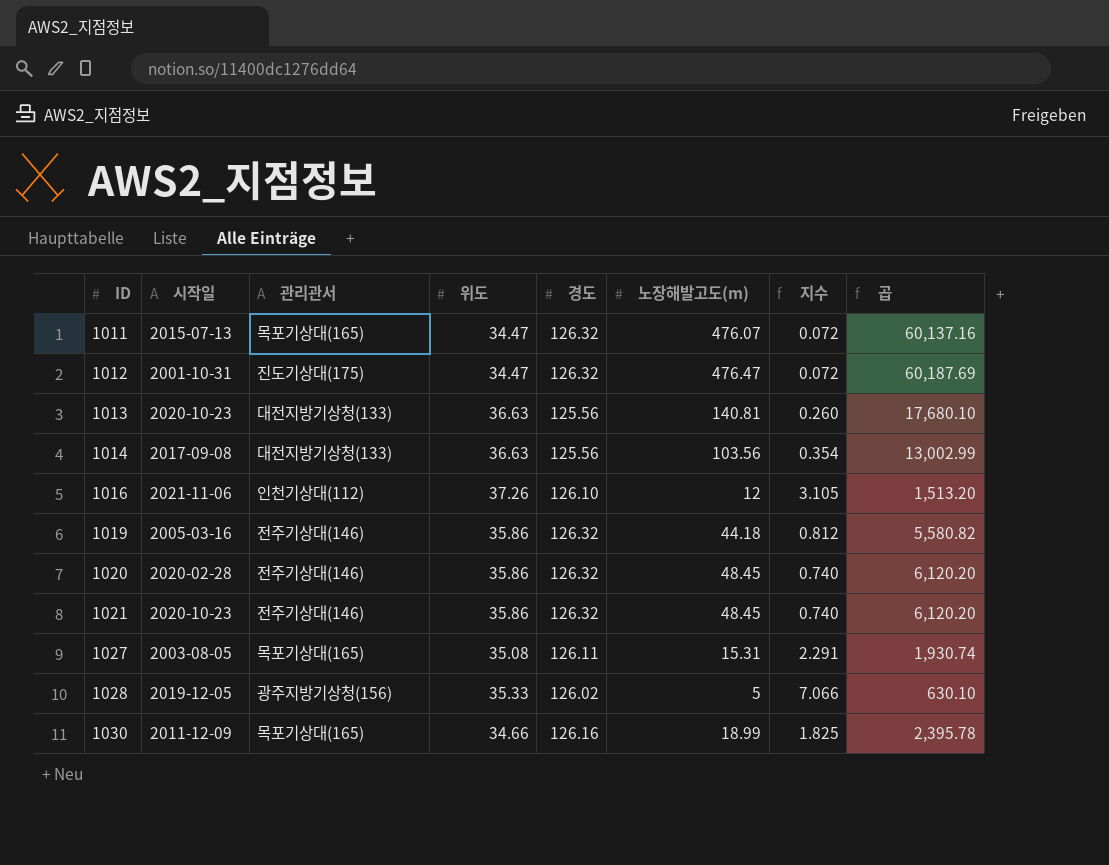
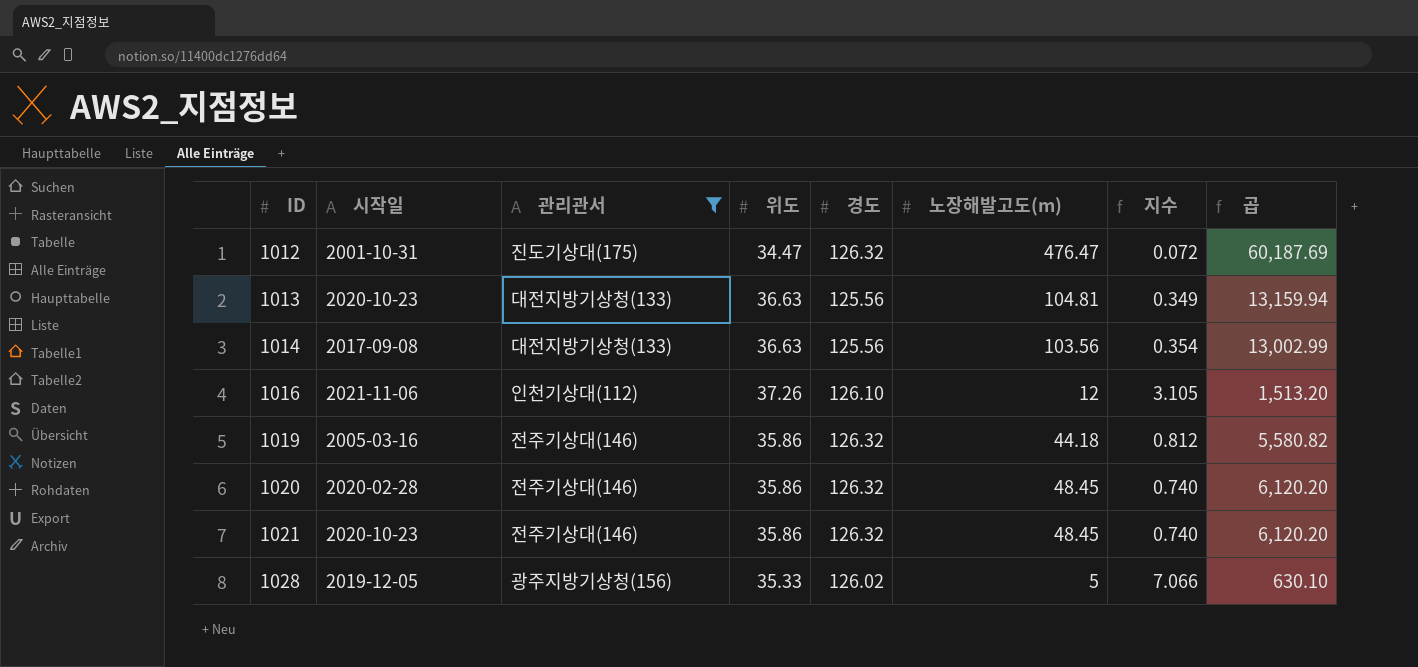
filter: none -> 관리관서 != 목포기상대(165)
1013 | 노장해발고도(m): 140.81 -> 104.81
1013 | 지수: 0.260 -> 0.349
1013 | 곱: 17,680.10 -> 13,159.94

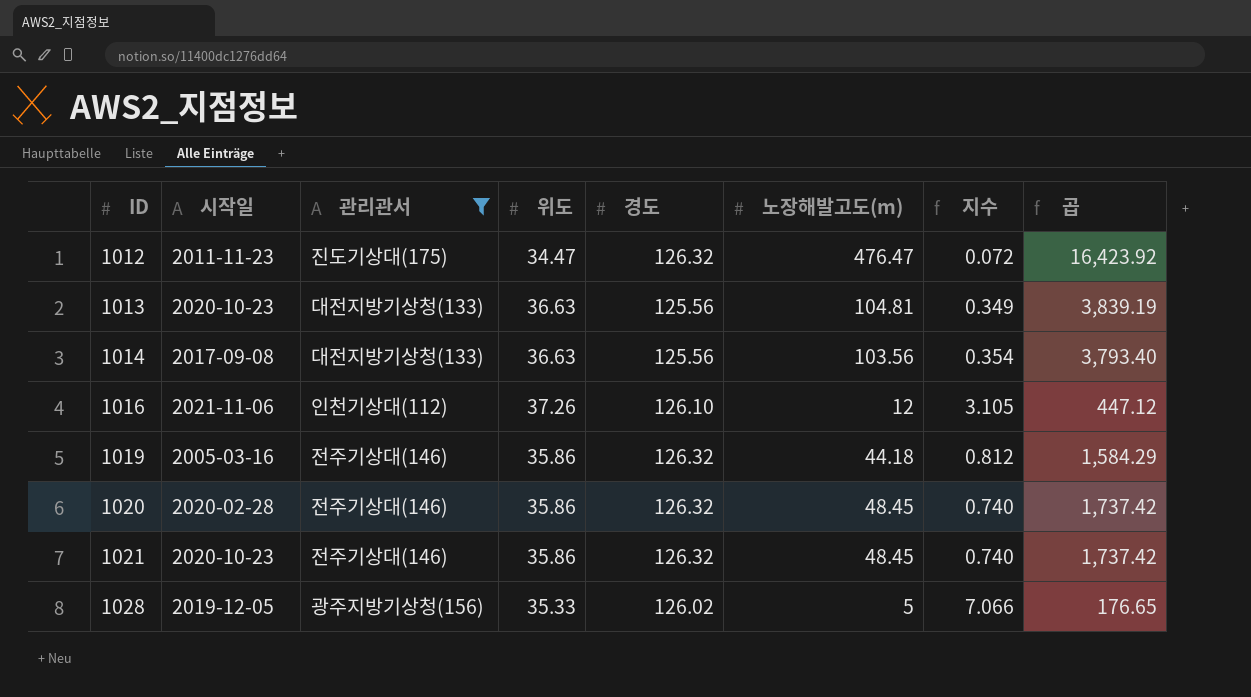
column 곱 | formula: [경도] * [노장해발고도(m)] -> [위도] * [노장해발고도(m)]
1012 | 시작일: 2001-10-31 -> 2011-11-23

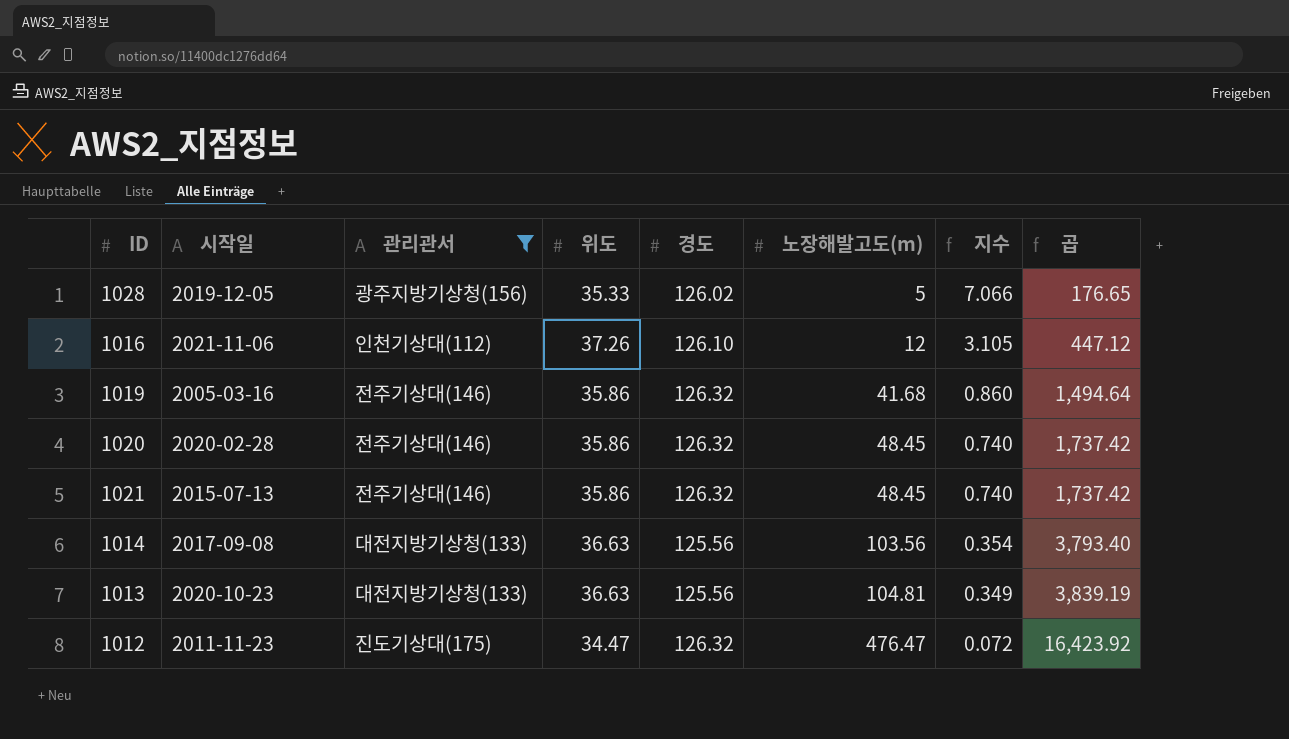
row order: ID ascending -> 노장해발고도(m) ascending
1019 | 노장해발고도(m): 44.18 -> 41.68
1019 | 지수: 0.812 -> 0.860
1019 | 곱: 1,584.29 -> 1,494.64
1021 | 시작일: 2020-10-23 -> 2015-07-13

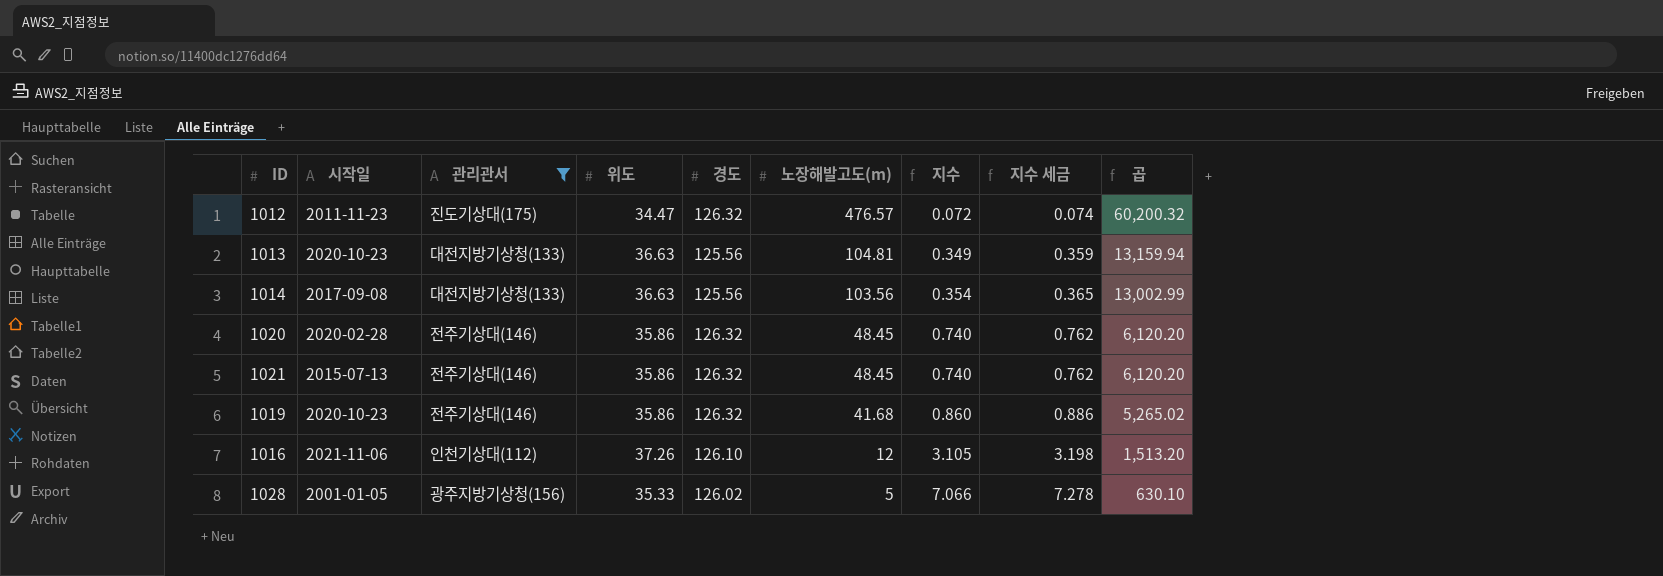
row order: 노장해발고도(m) ascending -> 노장해발고도(m) descending
column 지수 세금 | formula: none -> [지수] * 1.03
column 곱 | formula: [위도] * [노장해발고도(m)] -> [경도] * [노장해발고도(m)]
1012 | 노장해발고도(m): 476.47 -> 476.57
1019 | 시작일: 2005-03-16 -> 2020-10-23
1028 | 시작일: 2019-12-05 -> 2001-01-05

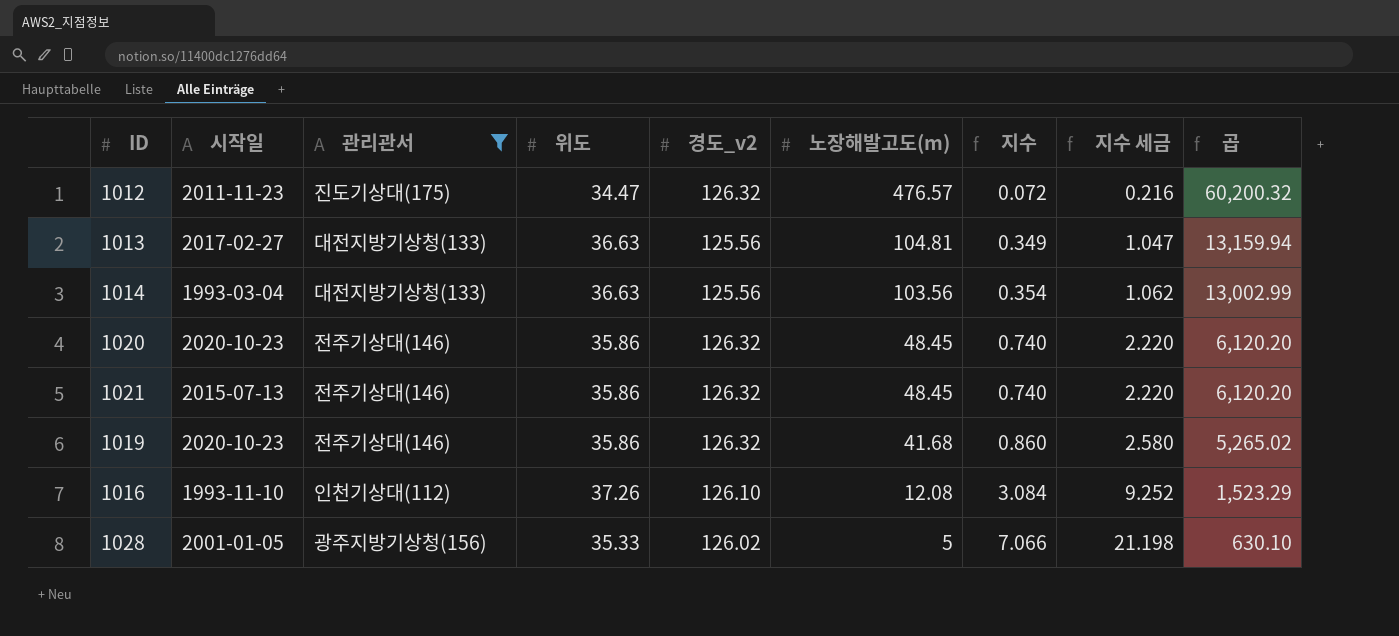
column name: 경도 -> 경도_v2
column 지수 세금 | formula: [지수] * 1.03 -> [지수] * 3
1013 | 시작일: 2020-10-23 -> 2017-02-27
1014 | 시작일: 2017-09-08 -> 1993-03-04
1020 | 시작일: 2020-02-28 -> 2020-10-23
1016 | 시작일: 2021-11-06 -> 1993-11-10
1016 | 노장해발고도(m): 12 -> 12.08
1016 | 지수: 3.105 -> 3.084
1016 | 곱: 1,513.20 -> 1,523.29

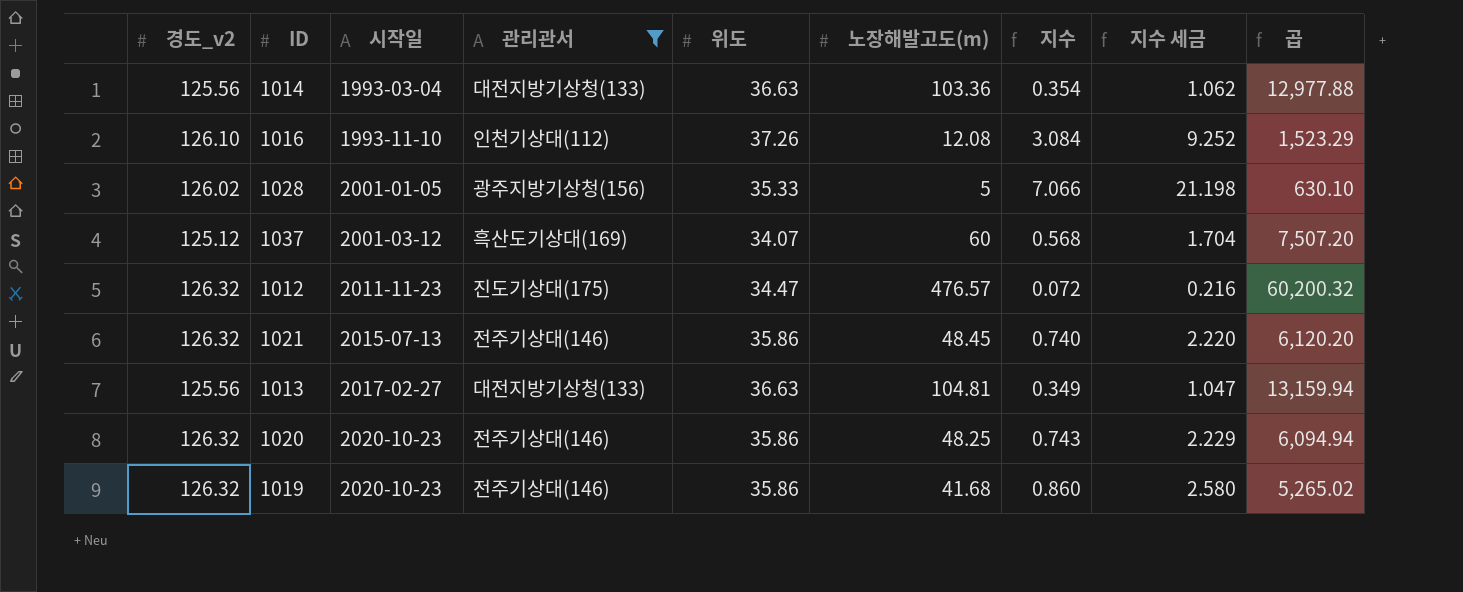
row order: 노장해발고도(m) descending -> 시작일 ascending
column 경도_v2 | position: 5 -> 1
1014 | 노장해발고도(m): 103.56 -> 103.36
1014 | 곱: 13,002.99 -> 12,977.88
row 1037: none -> 125.12 | 2001-03-12 | 흑산도기상대(169) | 34.07 | 60 | 0.568 | 1.704 | 7,507.20
1020 | 노장해발고도(m): 48.45 -> 48.25
1020 | 지수: 0.740 -> 0.743
1020 | 지수 세금: 2.220 -> 2.229
1020 | 곱: 6,120.20 -> 6,094.94

